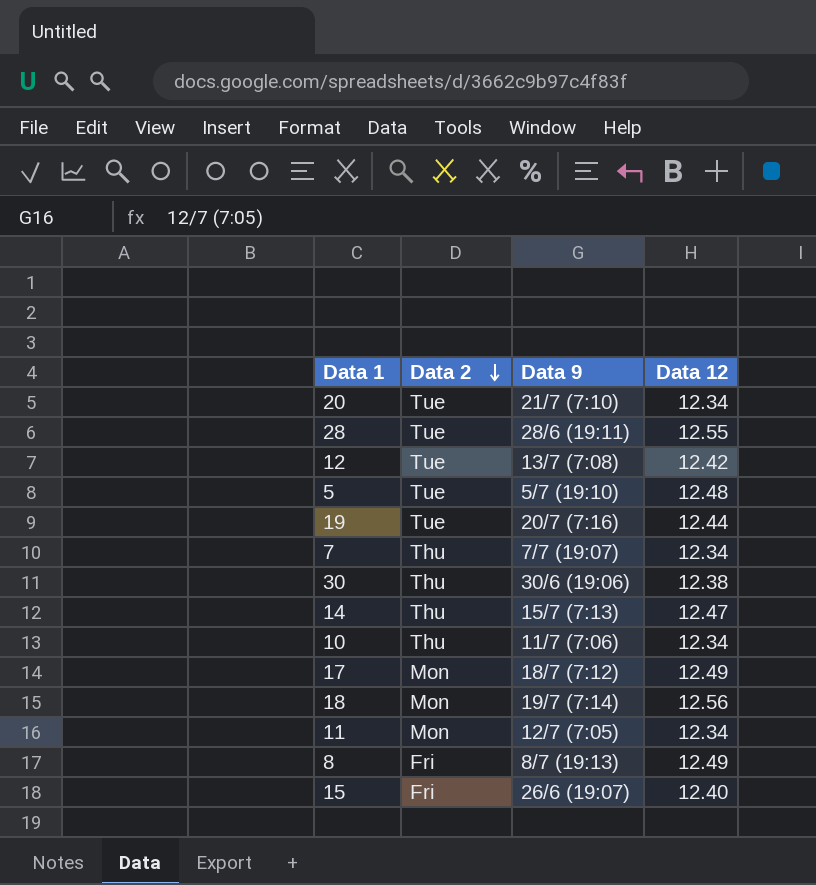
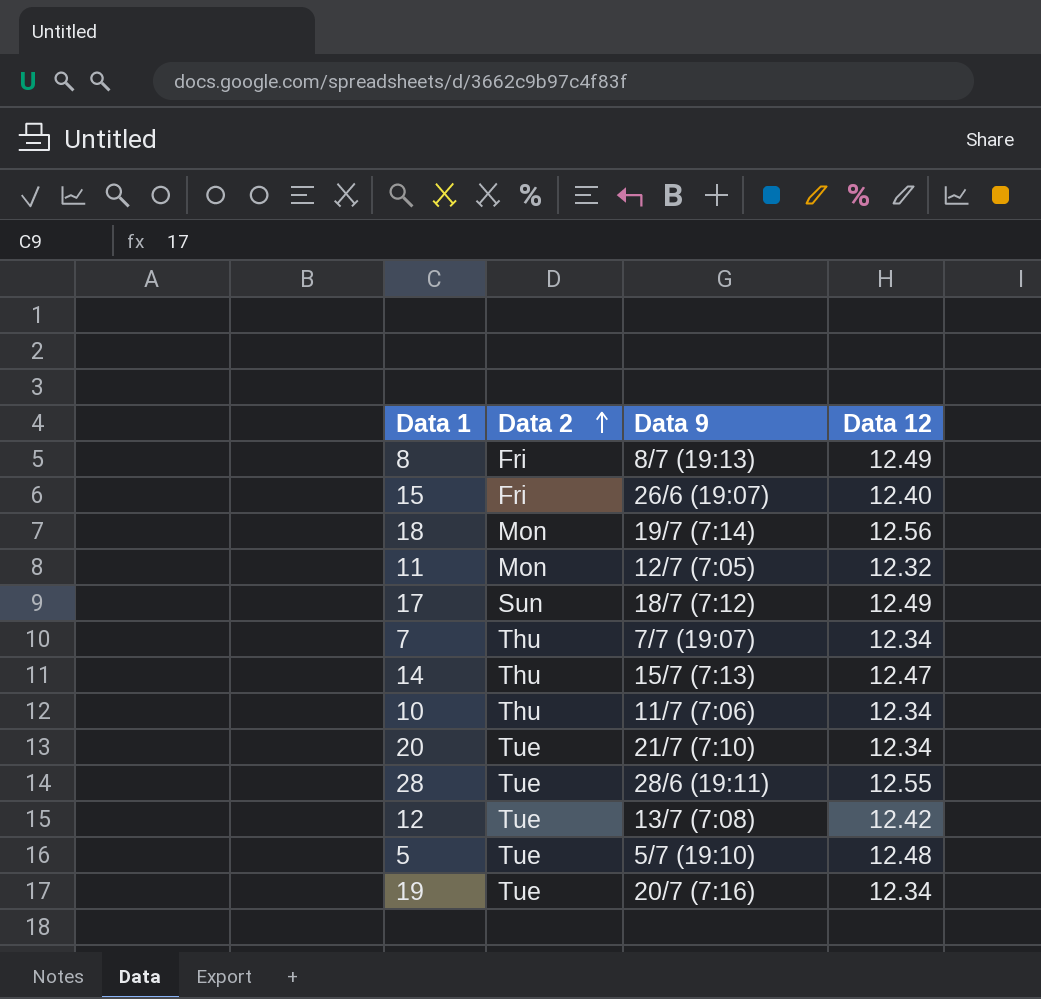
row order: Data 2 descending -> Data 2 ascending
row 30: Thu | 30/6 (19:06) | 12.38 -> none
11 | Data 12: 12.34 -> 12.32
17 | Data 2: Mon -> Sun
19 | Data 12: 12.44 -> 12.34

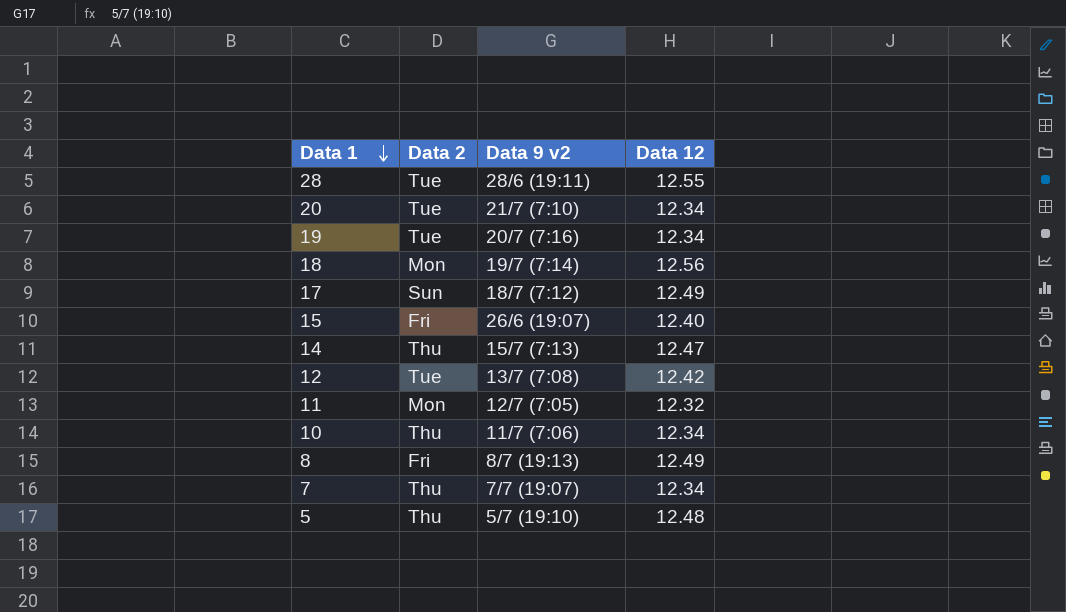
row order: Data 2 ascending -> Data 1 descending
column name: Data 9 -> Data 9 v2
5 | Data 2: Tue -> Thu

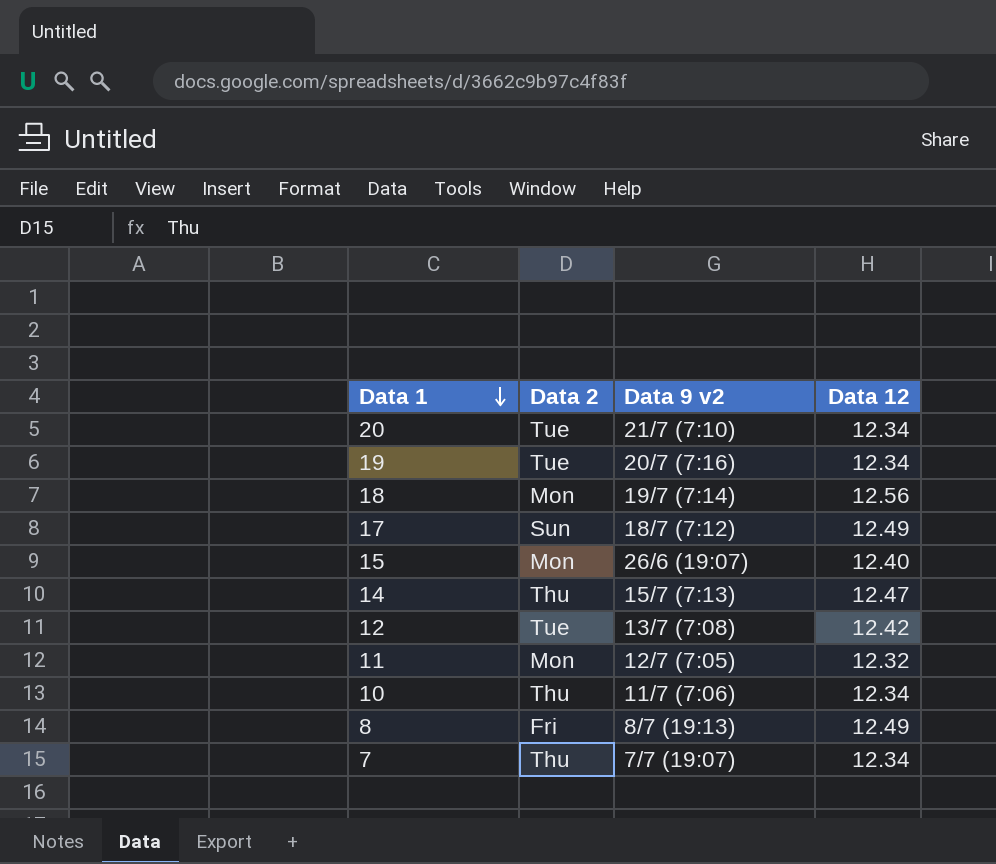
row 28: Tue | 28/6 (19:11) | 12.55 -> none
row 5: Thu | 5/7 (19:10) | 12.48 -> none
15 | Data 2: Fri -> Mon

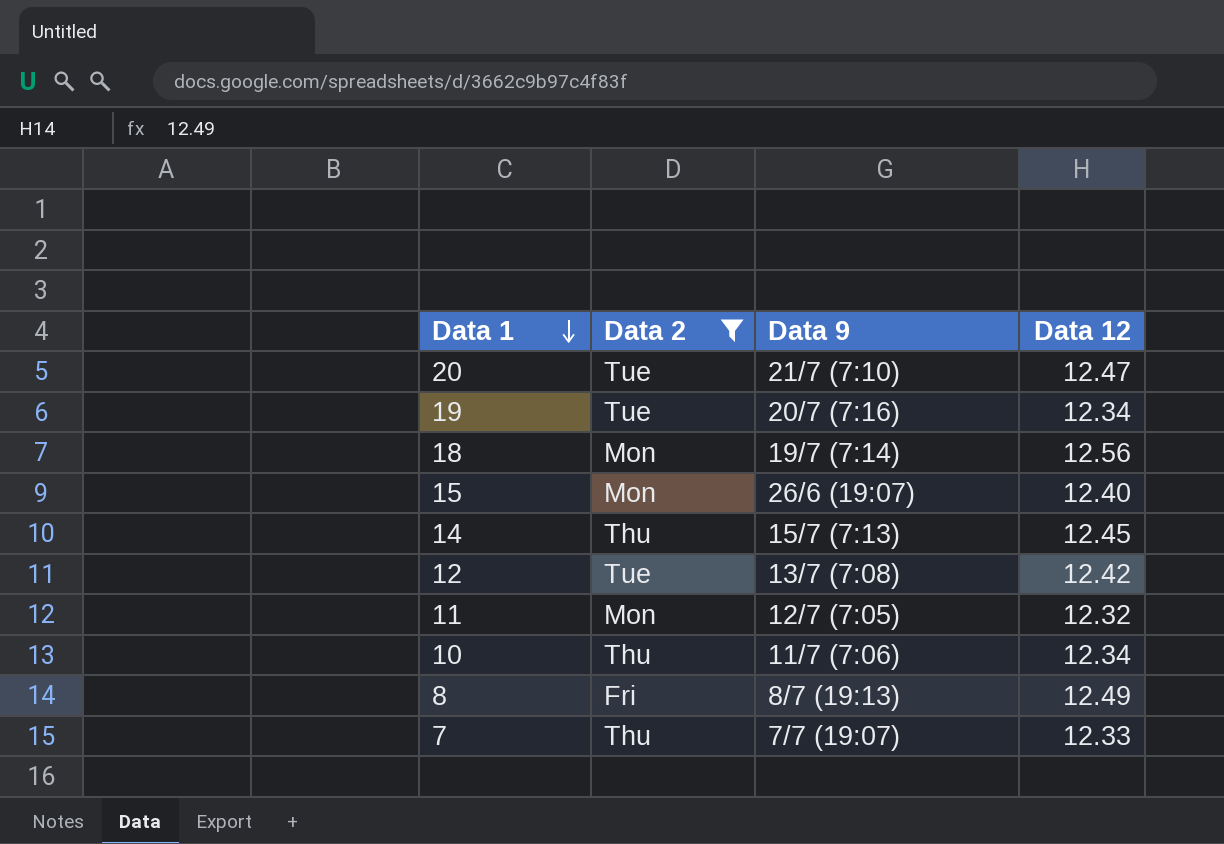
filter: none -> Data 2 != Sun
column name: Data 9 v2 -> Data 9
20 | Data 12: 12.34 -> 12.47
14 | Data 12: 12.47 -> 12.45
7 | Data 12: 12.34 -> 12.33

